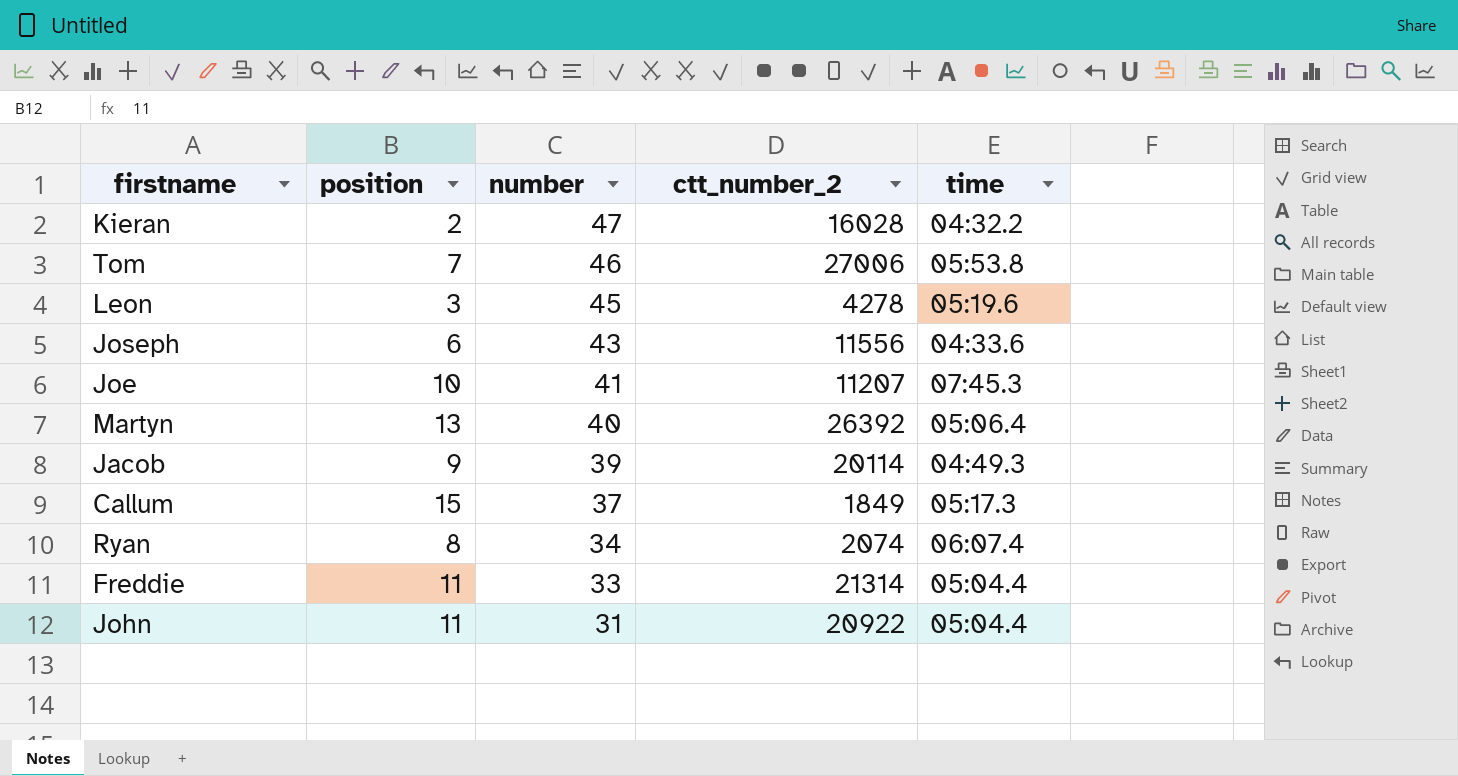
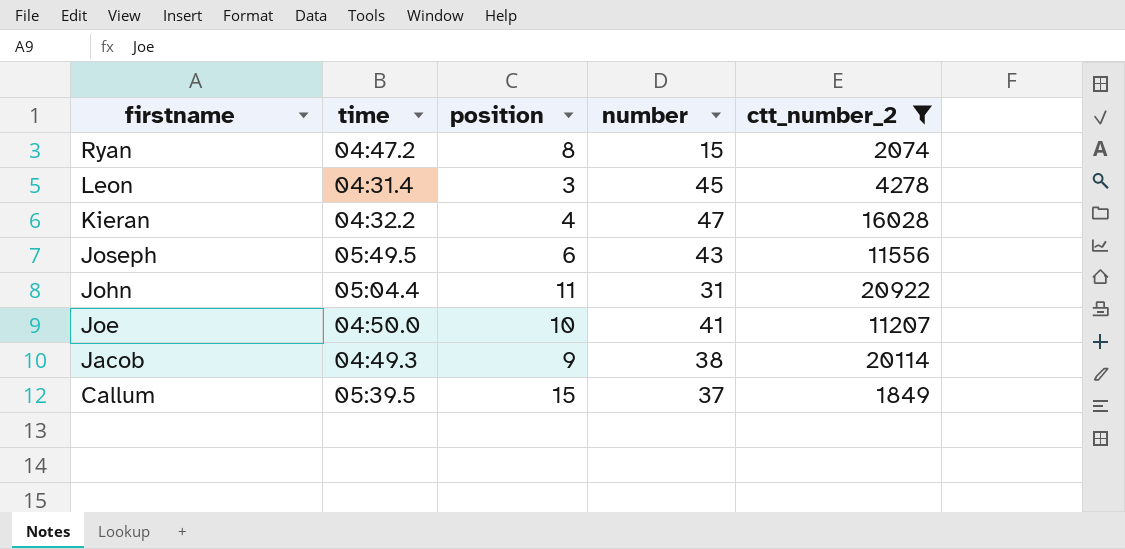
filter: none -> ctt_number_2 <= 20922
row order: number descending -> firstname descending
column time | position: 5 -> 2
Ryan | time: 06:07.4 -> 04:47.2
Ryan | number: 34 -> 15
Leon | time: 05:19.6 -> 04:31.4
Kieran | position: 2 -> 4
Joseph | time: 04:33.6 -> 05:49.5
Joe | time: 07:45.3 -> 04:50.0
Jacob | number: 39 -> 38
Callum | time: 05:17.3 -> 05:39.5

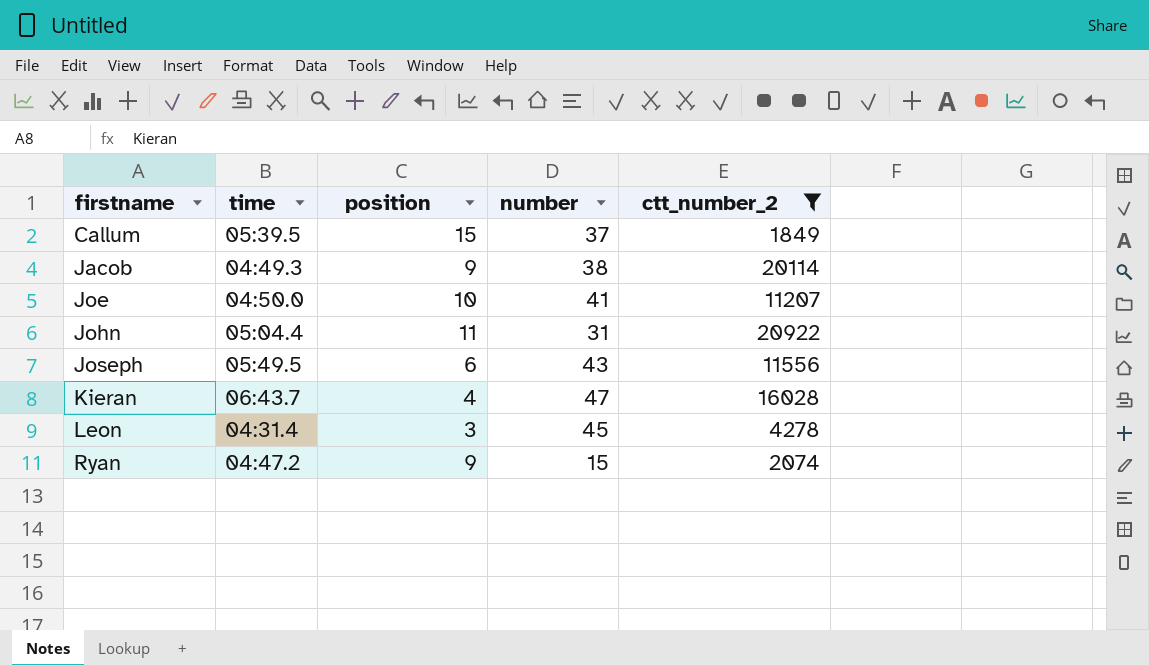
row order: firstname descending -> firstname ascending
Kieran | time: 04:32.2 -> 06:43.7
Ryan | position: 8 -> 9

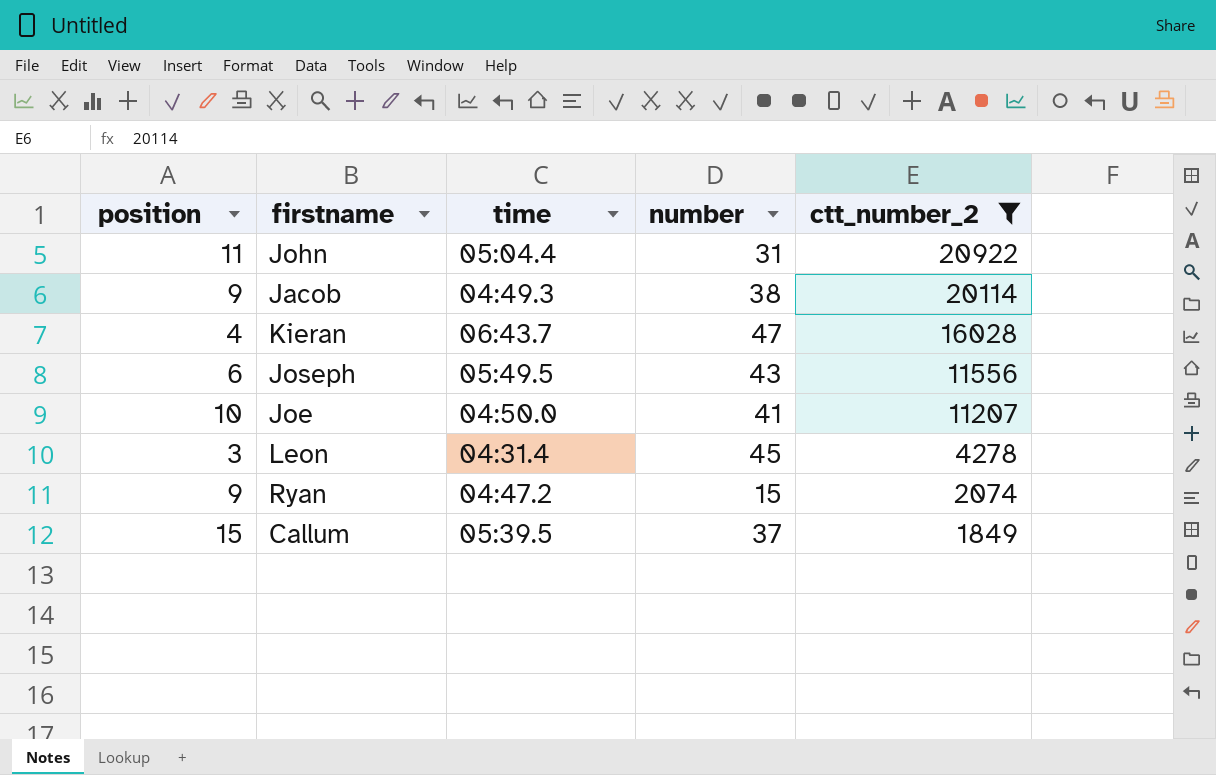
row order: firstname ascending -> ctt_number_2 descending
column position | position: 3 -> 1

